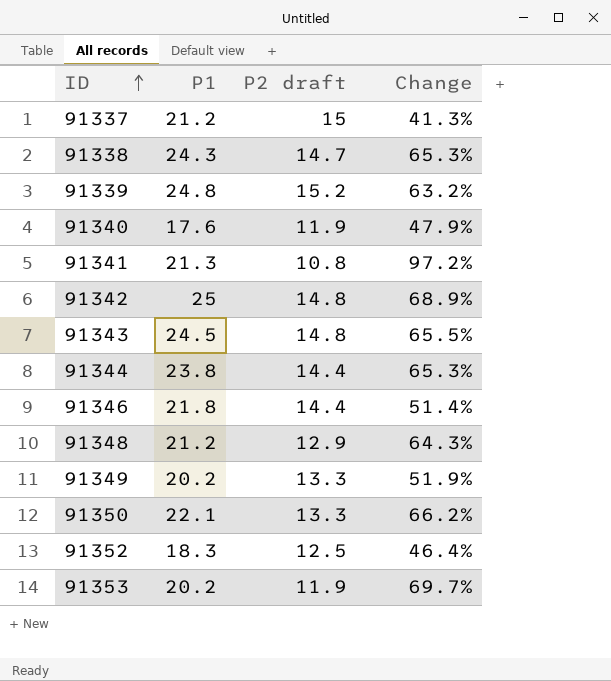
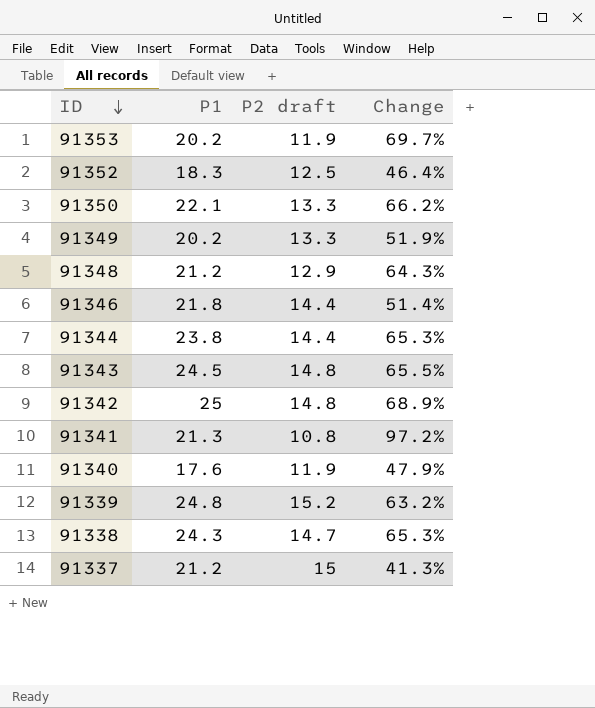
row order: ID ascending -> ID descending

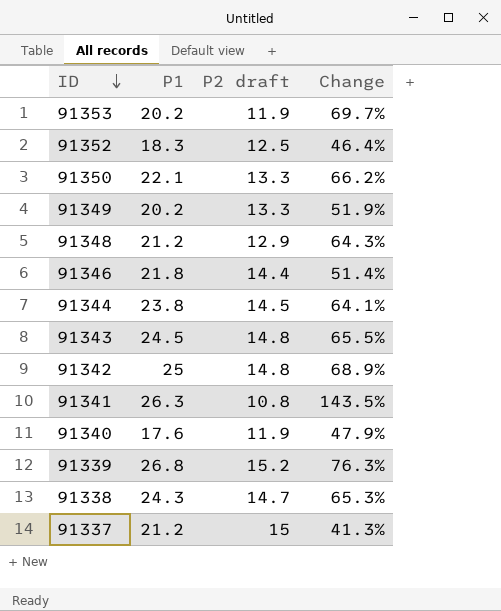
91344 | P2 draft: 14.4 -> 14.5
91344 | Change: 65.3% -> 64.1%
91341 | P1: 21.3 -> 26.3
91341 | Change: 97.2% -> 143.5%
91339 | P1: 24.8 -> 26.8
91339 | Change: 63.2% -> 76.3%

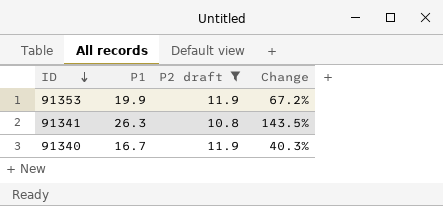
filter: none -> P2 draft <= 11.9
91353 | P1: 20.2 -> 19.9
91353 | Change: 69.7% -> 67.2%
91340 | P1: 17.6 -> 16.7
91340 | Change: 47.9% -> 40.3%

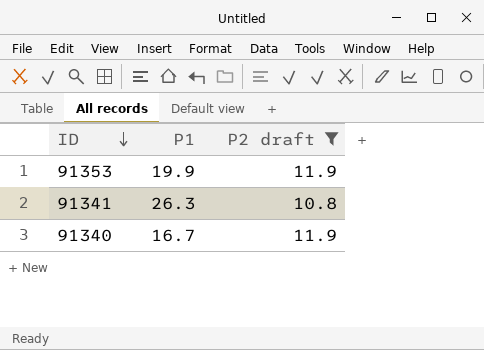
column Change | formula: ([P1] - [P2 draft]) / [P2 draft] -> none

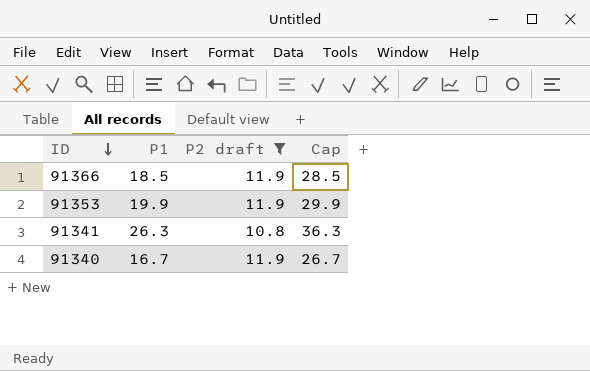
column Cap | formula: none -> [P1] + 10
row 91366: none -> 18.5 | 11.9 | 28.5

